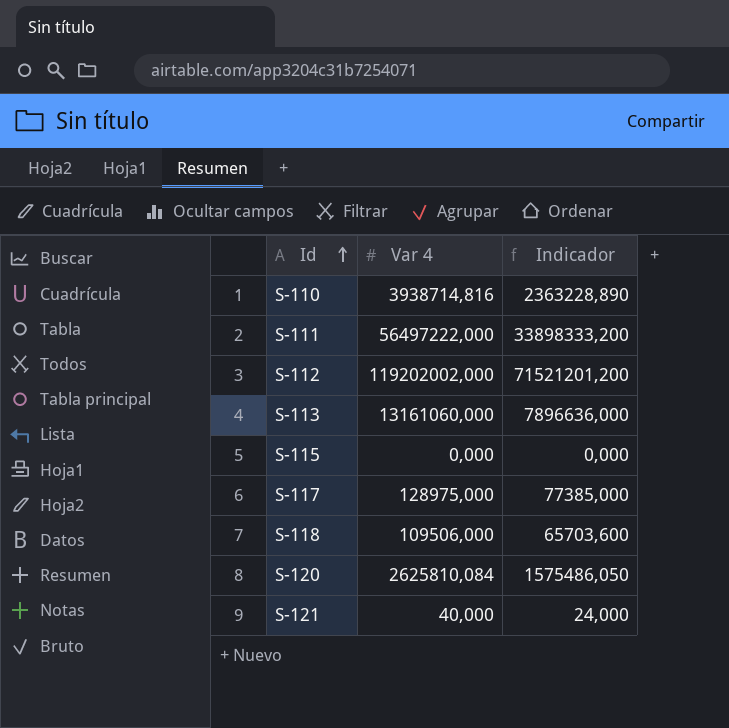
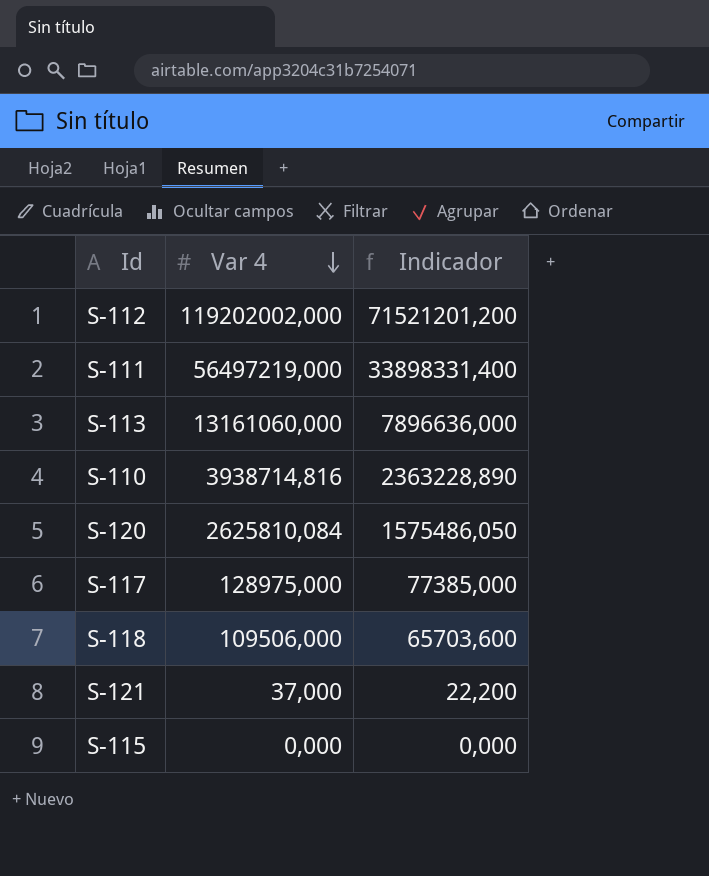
row order: Id ascending -> Var 4 descending
S-111 | Var 4: 56497222,000 -> 56497219,000
S-111 | Indicador: 33898333,200 -> 33898331,400
S-121 | Var 4: 40,000 -> 37,000
S-121 | Indicador: 24,000 -> 22,200

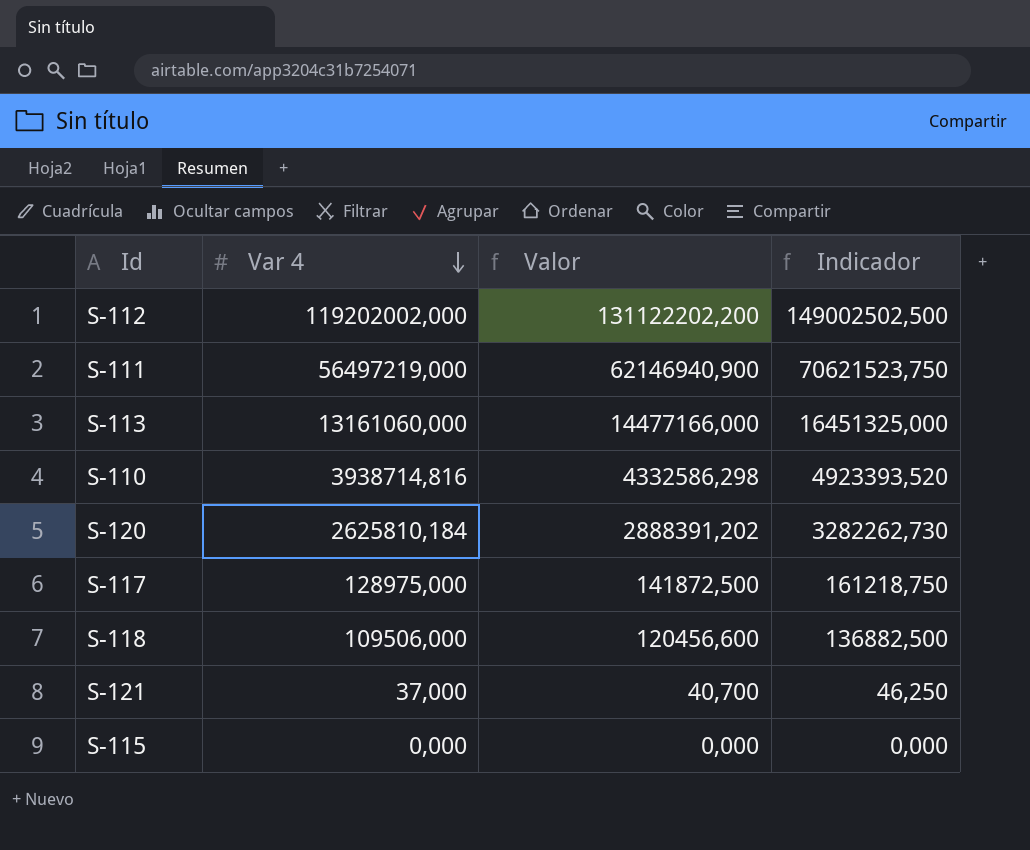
column Valor | formula: none -> [Var 4] * 1,1
column Indicador | formula: [Var 4] * 0,6 -> [Var 4] * 1,25
S-120 | Var 4: 2625810,084 -> 2625810,184

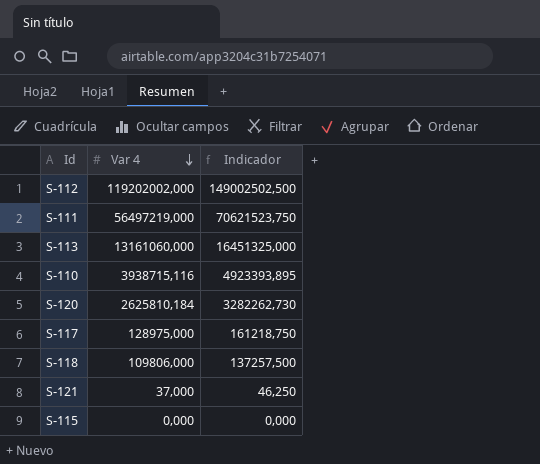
column Valor | formula: [Var 4] * 1,1 -> none
S-110 | Var 4: 3938714,816 -> 3938715,116
S-110 | Indicador: 4923393,520 -> 4923393,895
S-118 | Var 4: 109506,000 -> 109806,000
S-118 | Indicador: 136882,500 -> 137257,500

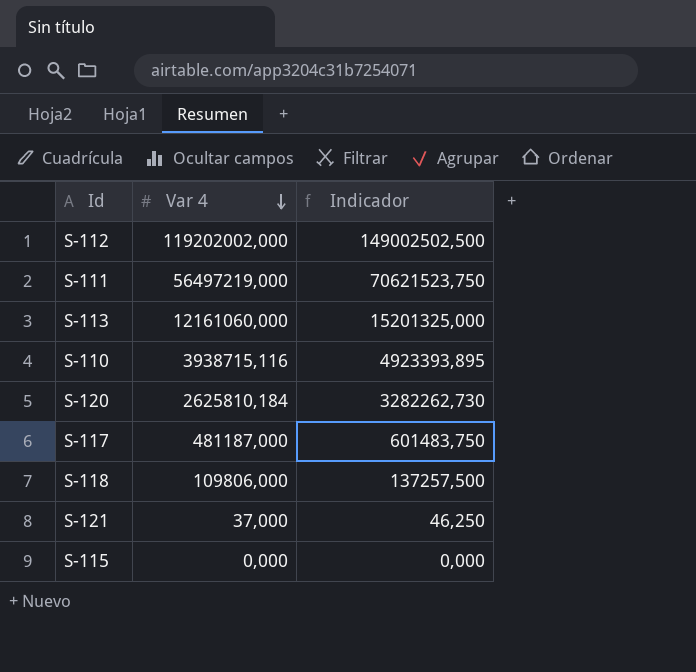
S-113 | Var 4: 13161060,000 -> 12161060,000
S-113 | Indicador: 16451325,000 -> 15201325,000
S-117 | Var 4: 128975,000 -> 481187,000
S-117 | Indicador: 161218,750 -> 601483,750

